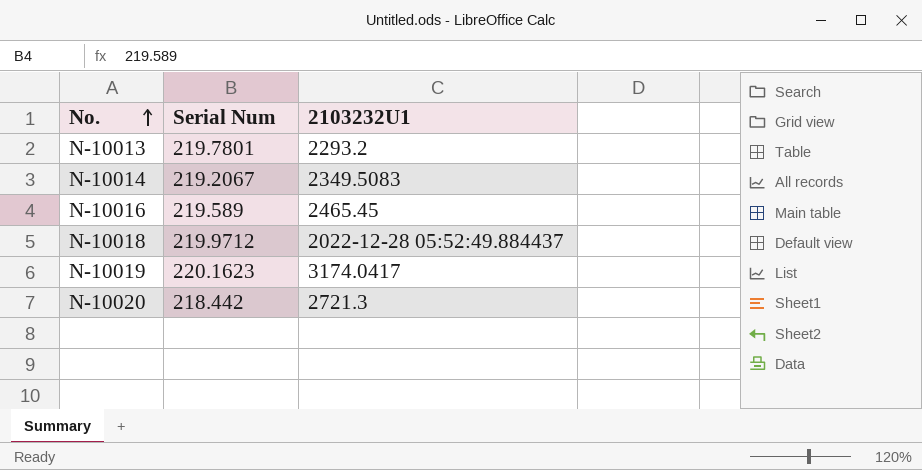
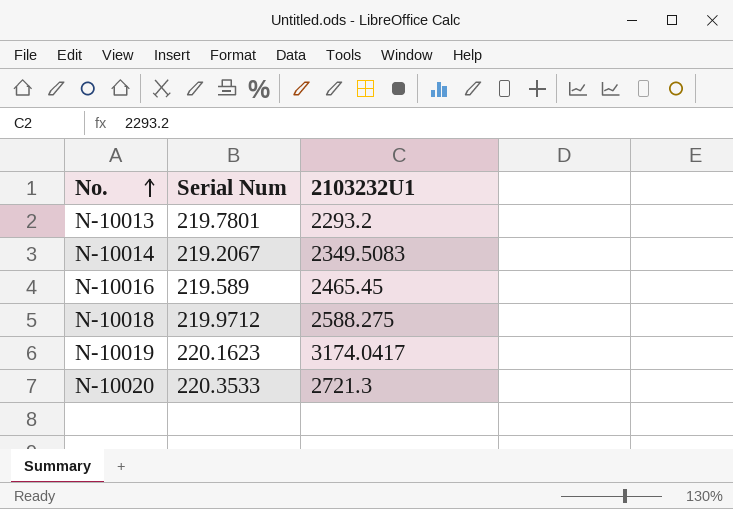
N-10018 | 2103232U1: 2022-12-28 05:52:49.884437 -> 2588.275
N-10020 | Serial Num: 218.442 -> 220.3533

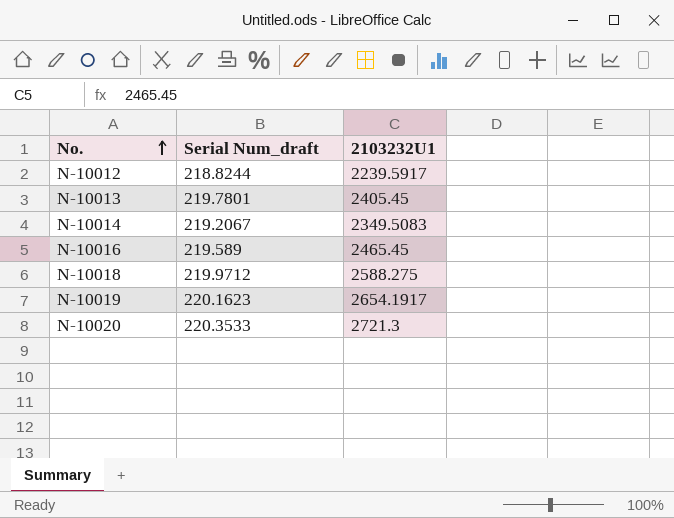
column name: Serial Num -> Serial Num_draft
row N-10012: none -> 218.8244 | 2239.5917
N-10013 | 2103232U1: 2293.2 -> 2405.45
N-10019 | 2103232U1: 3174.0417 -> 2654.1917

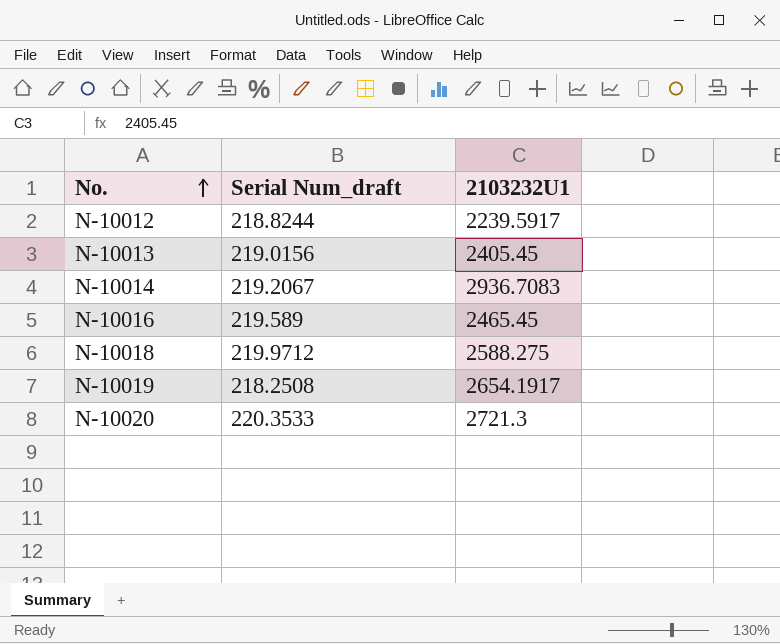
N-10013 | Serial Num_draft: 219.7801 -> 219.0156
N-10014 | 2103232U1: 2349.5083 -> 2936.7083
N-10019 | Serial Num_draft: 220.1623 -> 218.2508

